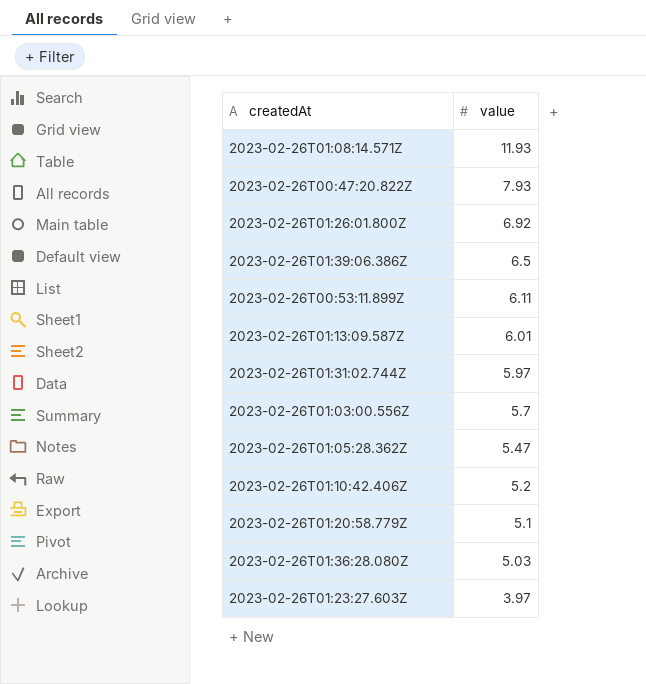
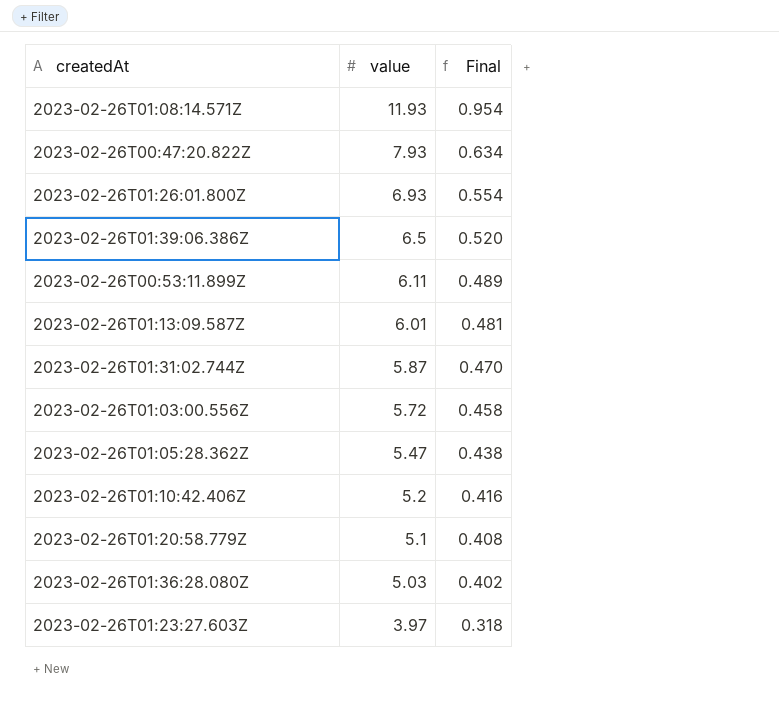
column Final | formula: none -> [value] * 0.08
2023-02-26T01:26:01.800Z | value: 6.92 -> 6.93
2023-02-26T01:31:02.744Z | value: 5.97 -> 5.87
2023-02-26T01:03:00.556Z | value: 5.7 -> 5.72

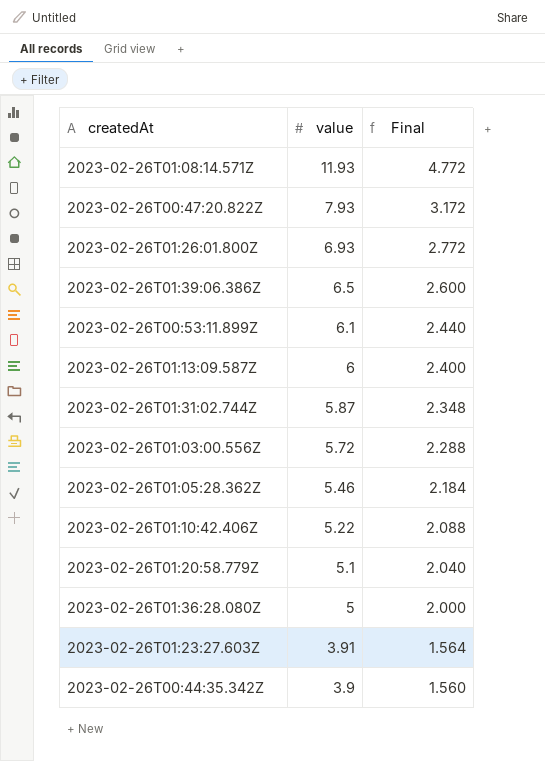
column Final | formula: [value] * 0.08 -> [value] * 0.4
2023-02-26T00:53:11.899Z | value: 6.11 -> 6.1
2023-02-26T01:13:09.587Z | value: 6.01 -> 6
2023-02-26T01:05:28.362Z | value: 5.47 -> 5.46
2023-02-26T01:10:42.406Z | value: 5.2 -> 5.22
2023-02-26T01:36:28.080Z | value: 5.03 -> 5
2023-02-26T01:23:27.603Z | value: 3.97 -> 3.91
row 2023-02-26T00:44:35.342Z: none -> 3.9 | 1.560

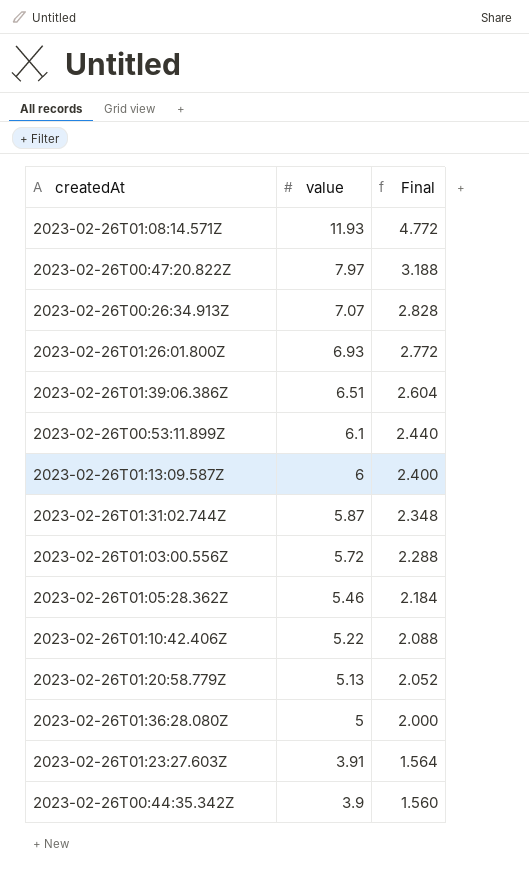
2023-02-26T00:47:20.822Z | value: 7.93 -> 7.97
2023-02-26T00:47:20.822Z | Final: 3.172 -> 3.188
row 2023-02-26T00:26:34.913Z: none -> 7.07 | 2.828
2023-02-26T01:39:06.386Z | value: 6.5 -> 6.51
2023-02-26T01:39:06.386Z | Final: 2.600 -> 2.604
2023-02-26T01:20:58.779Z | value: 5.1 -> 5.13
2023-02-26T01:20:58.779Z | Final: 2.040 -> 2.052

